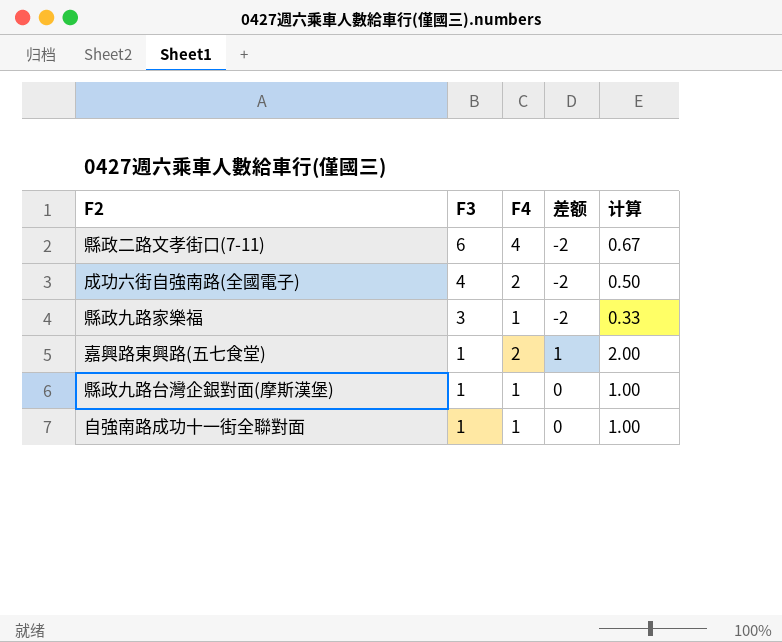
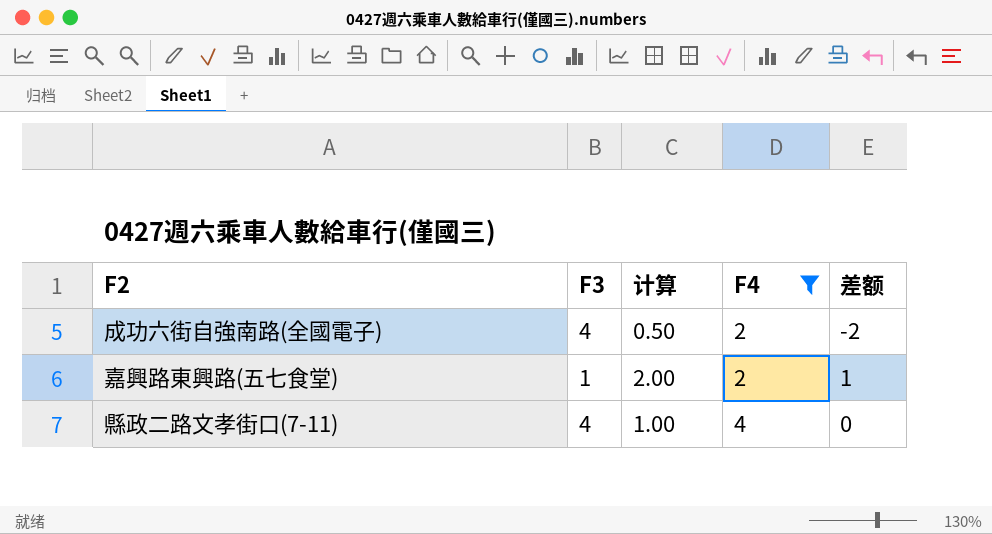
filter: none -> F4 != 1
row order: F3 descending -> F4 ascending
column 计算 | position: 5 -> 3
縣政二路文孝街口(7-11) | F3: 6 -> 4
縣政二路文孝街口(7-11) | 计算: 0.67 -> 1.00
縣政二路文孝街口(7-11) | 差额: -2 -> 0

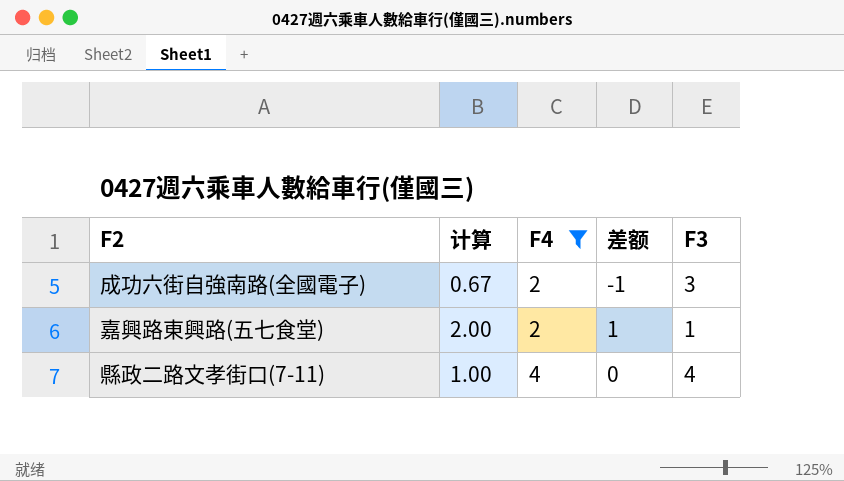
column F3 | position: 2 -> 5
成功六街自強南路(全國電子) | 计算: 0.50 -> 0.67
成功六街自強南路(全國電子) | 差额: -2 -> -1
成功六街自強南路(全國電子) | F3: 4 -> 3

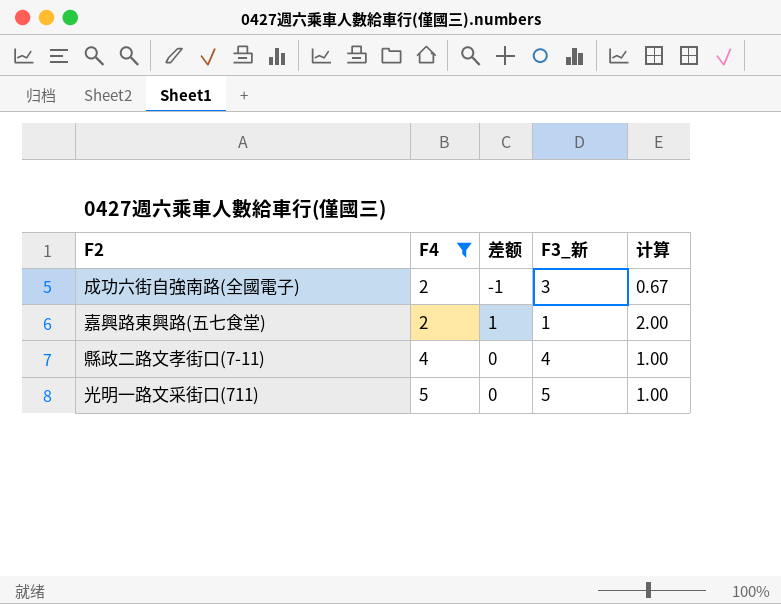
column name: F3 -> F3_新
column 计算 | position: 2 -> 5
row 光明一路文采街口(711): none -> 5 | 0 | 5 | 1.00

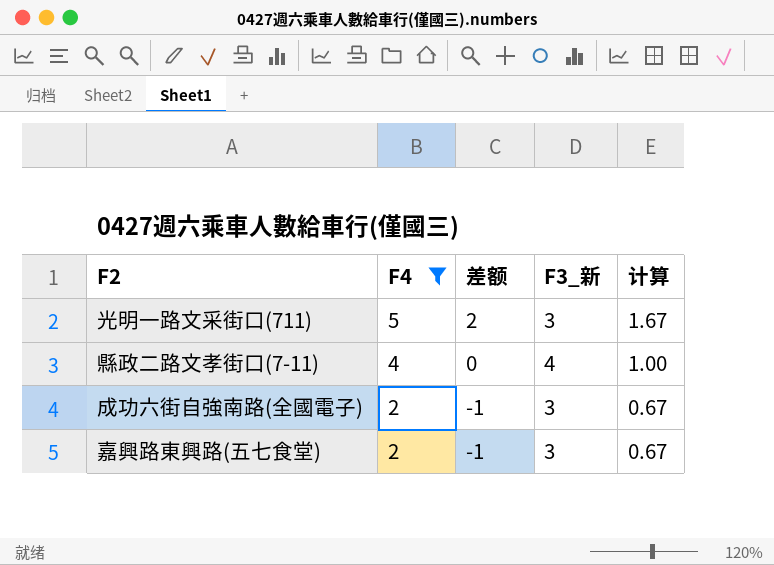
row order: F4 ascending -> F4 descending
光明一路文采街口(711) | 差额: 0 -> 2
光明一路文采街口(711) | F3_新: 5 -> 3
光明一路文采街口(711) | 计算: 1.00 -> 1.67
嘉興路東興路(五七食堂) | 差额: 1 -> -1
嘉興路東興路(五七食堂) | F3_新: 1 -> 3
嘉興路東興路(五七食堂) | 计算: 2.00 -> 0.67

